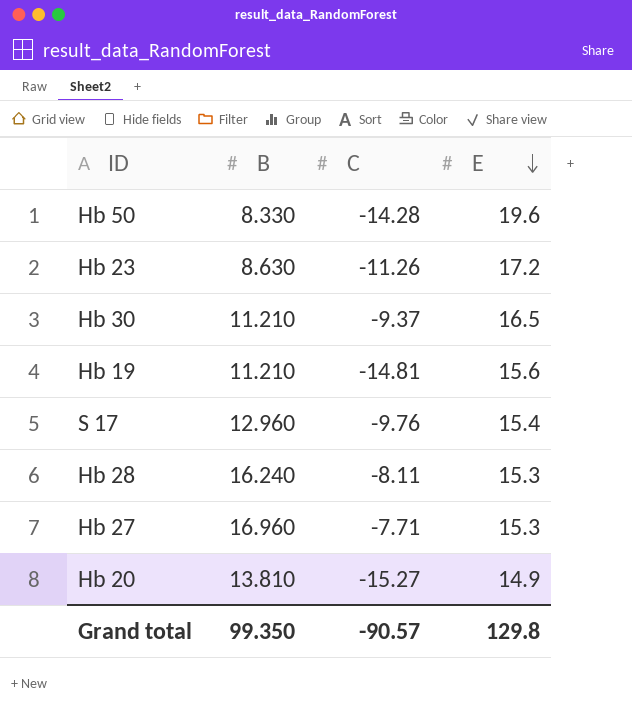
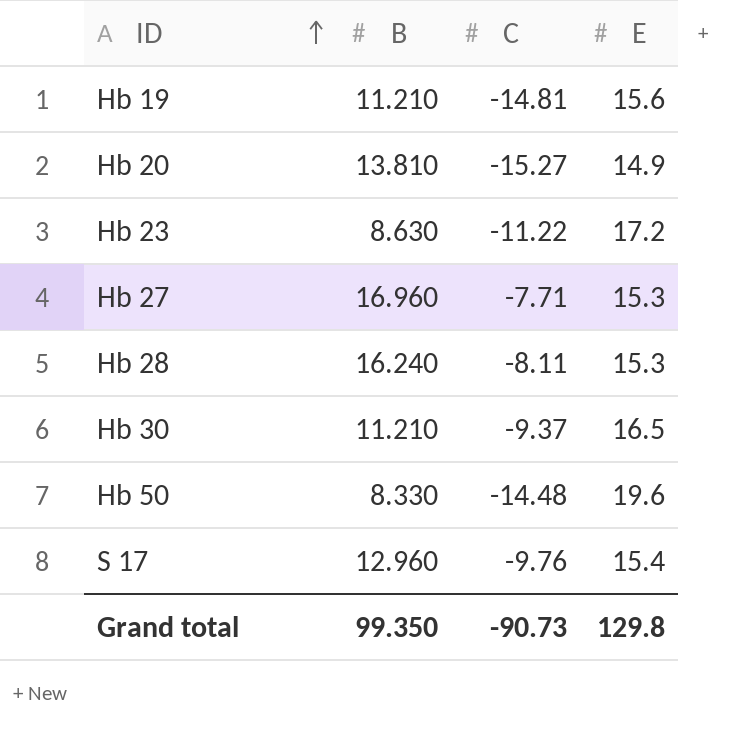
row order: E descending -> ID ascending
Hb 23 | C: -11.26 -> -11.22
Hb 50 | C: -14.28 -> -14.48
Grand total | C: -90.57 -> -90.73

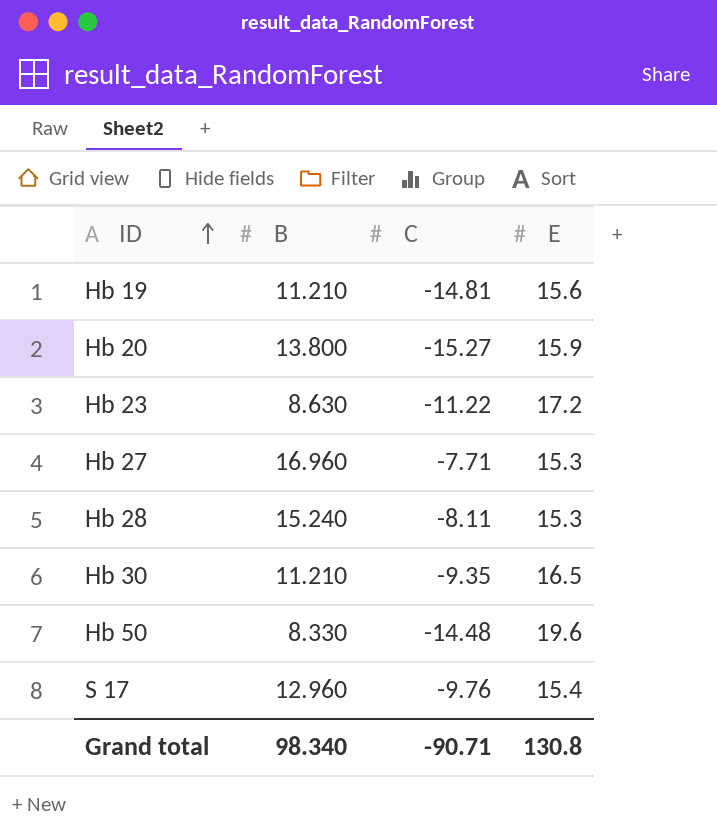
Hb 20 | B: 13.810 -> 13.800
Hb 20 | E: 14.9 -> 15.9
Hb 28 | B: 16.240 -> 15.240
Hb 30 | C: -9.37 -> -9.35
Grand total | B: 99.350 -> 98.340
Grand total | C: -90.73 -> -90.71
Grand total | E: 129.8 -> 130.8

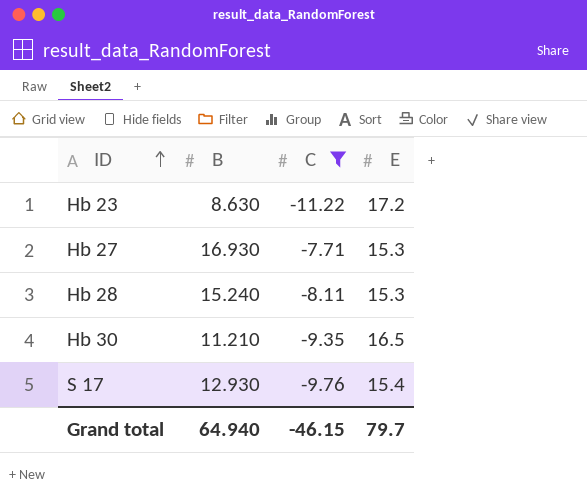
filter: none -> C >= -11.22
Hb 27 | B: 16.960 -> 16.930
S 17 | B: 12.960 -> 12.930
Grand total | B: 98.340 -> 64.940
Grand total | C: -90.71 -> -46.15
Grand total | E: 130.8 -> 79.7

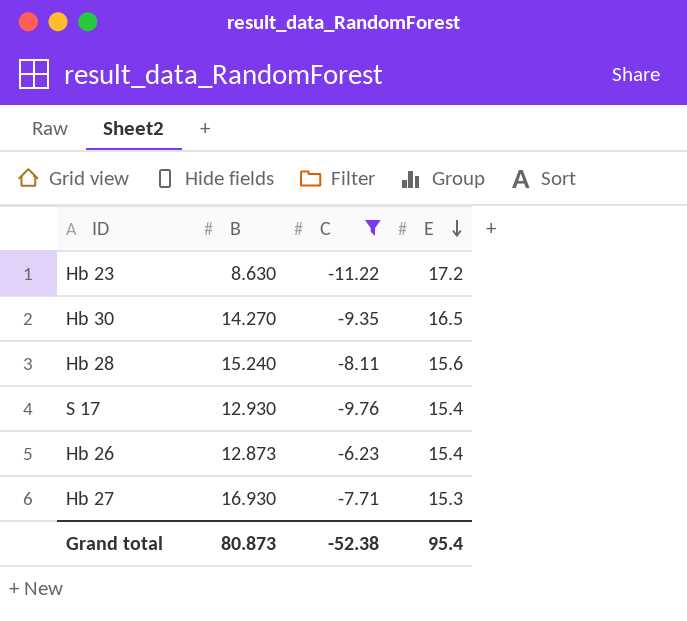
row order: ID ascending -> E descending
Hb 30 | B: 11.210 -> 14.270
Hb 28 | E: 15.3 -> 15.6
row Hb 26: none -> 12.873 | -6.23 | 15.4
Grand total | B: 64.940 -> 80.873
Grand total | C: -46.15 -> -52.38
Grand total | E: 79.7 -> 95.4

